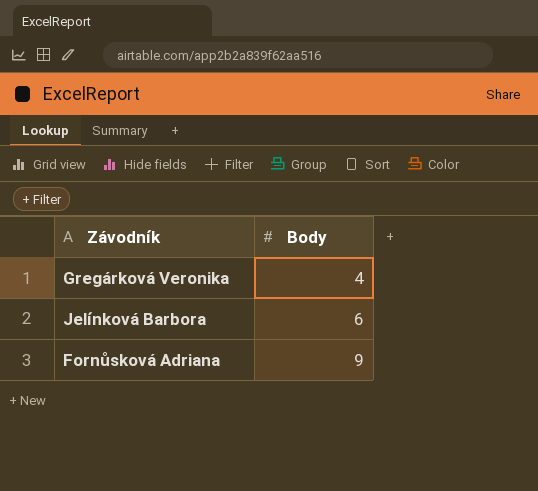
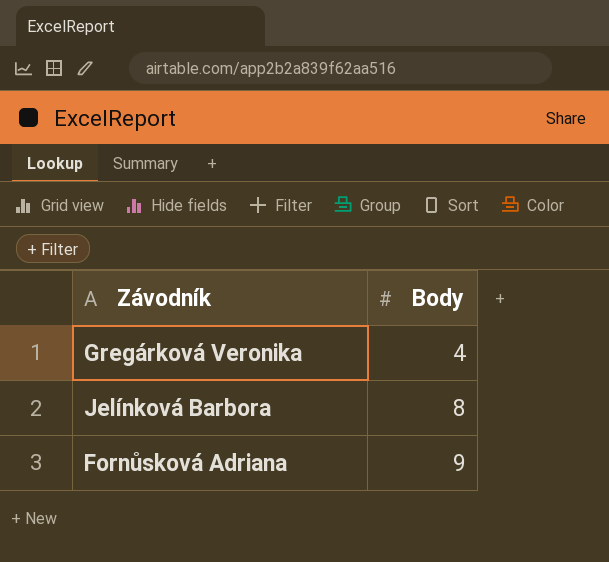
Jelínková Barbora | Body: 6 -> 8

